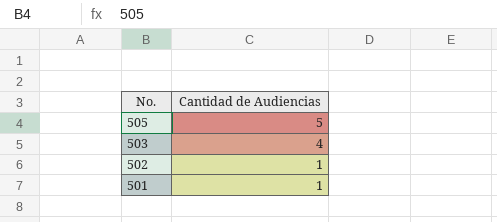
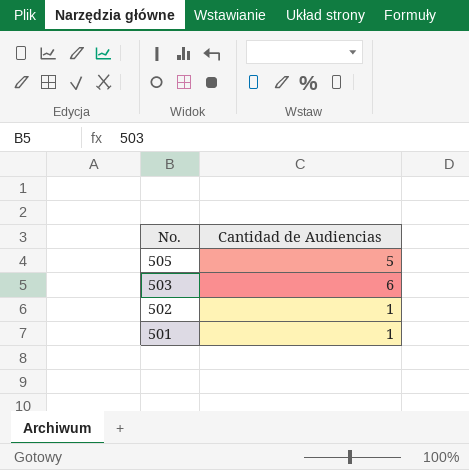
503 | Cantidad de Audiencias: 4 -> 6

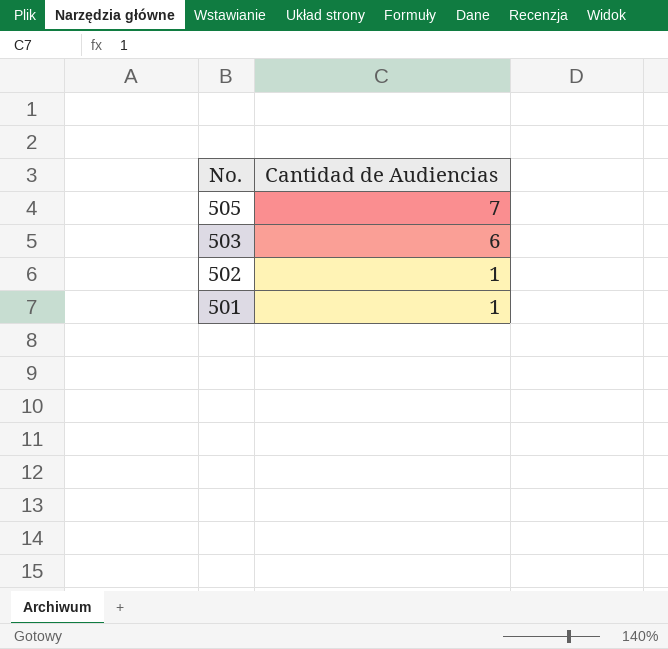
505 | Cantidad de Audiencias: 5 -> 7

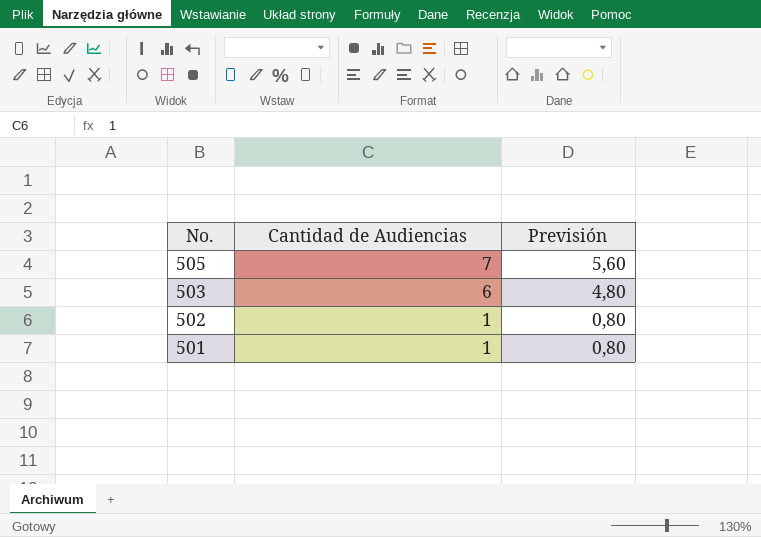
column Previsión | formula: none -> [Cantidad de Audiencias] * 0,8

